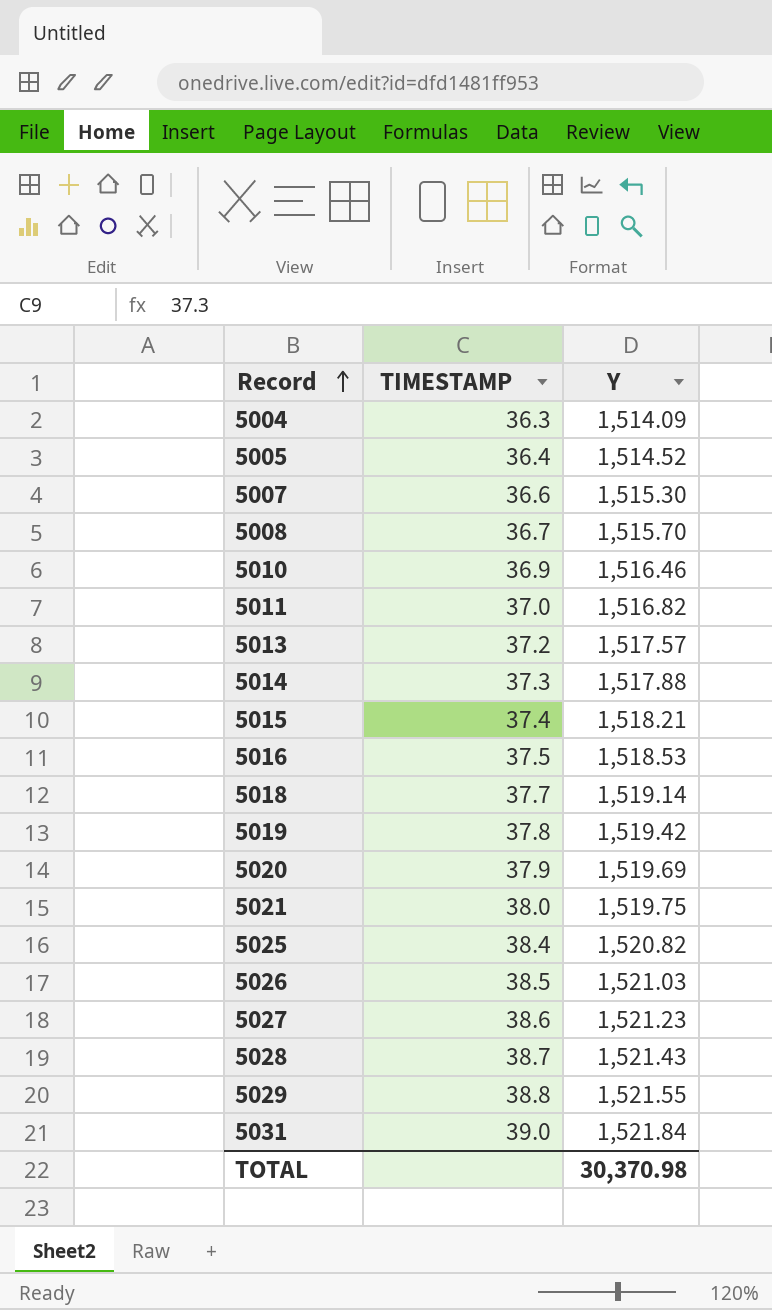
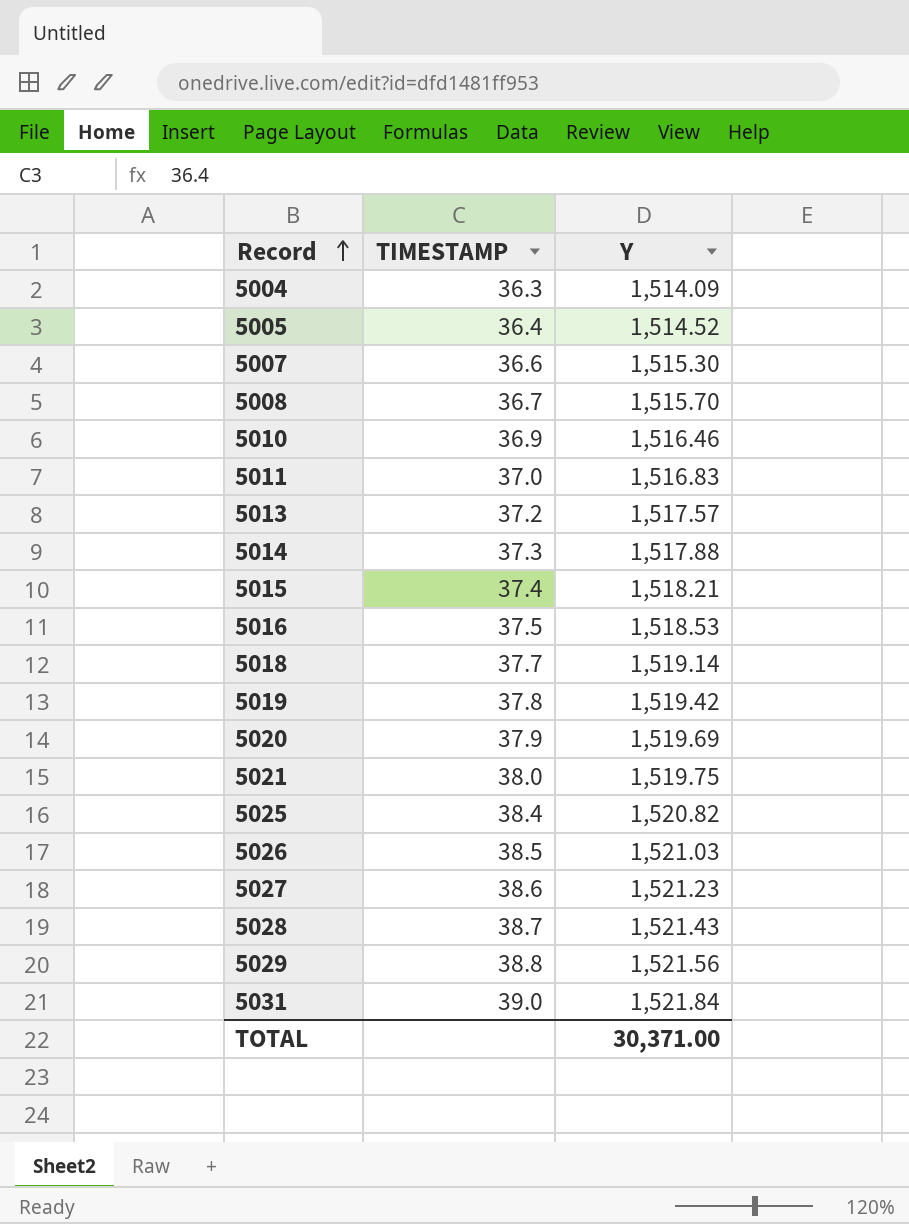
5011 | Y: 1,516.82 -> 1,516.83
5029 | Y: 1,521.55 -> 1,521.56
TOTAL | Y: 30,370.98 -> 30,371.00

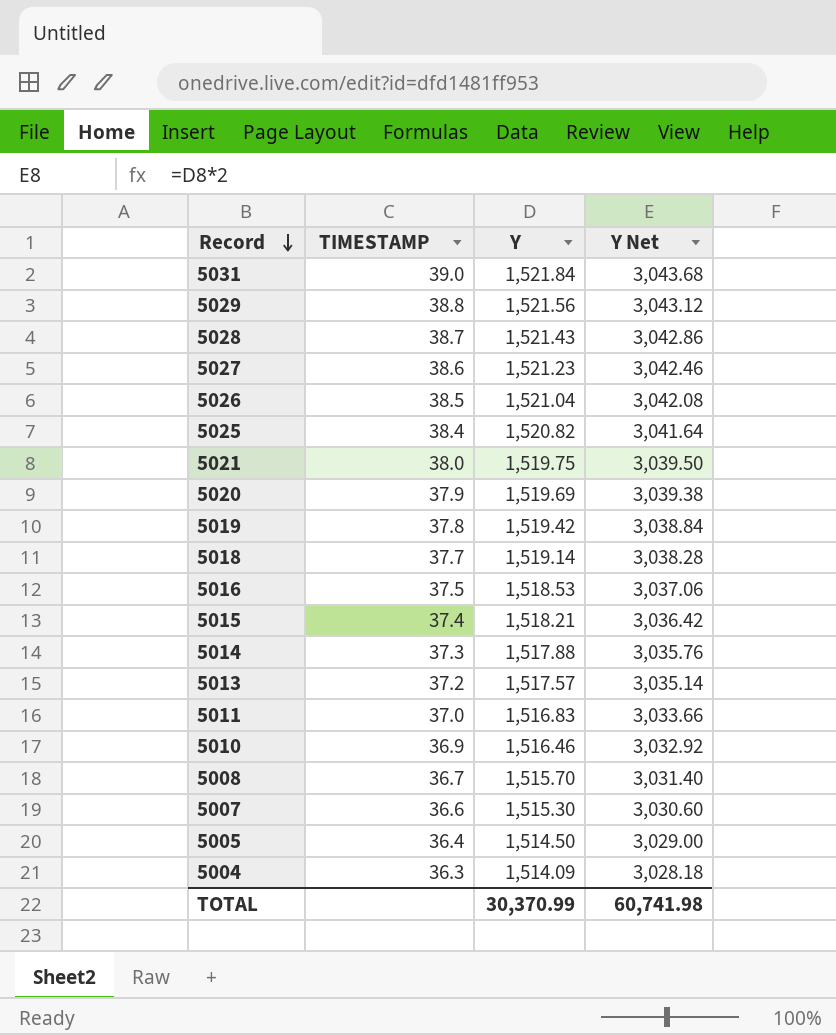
row order: Record ascending -> Record descending
column Y Net | formula: none -> [Y] * 2
5026 | Y: 1,521.03 -> 1,521.04
5005 | Y: 1,514.52 -> 1,514.50
TOTAL | Y: 30,371.00 -> 30,370.99

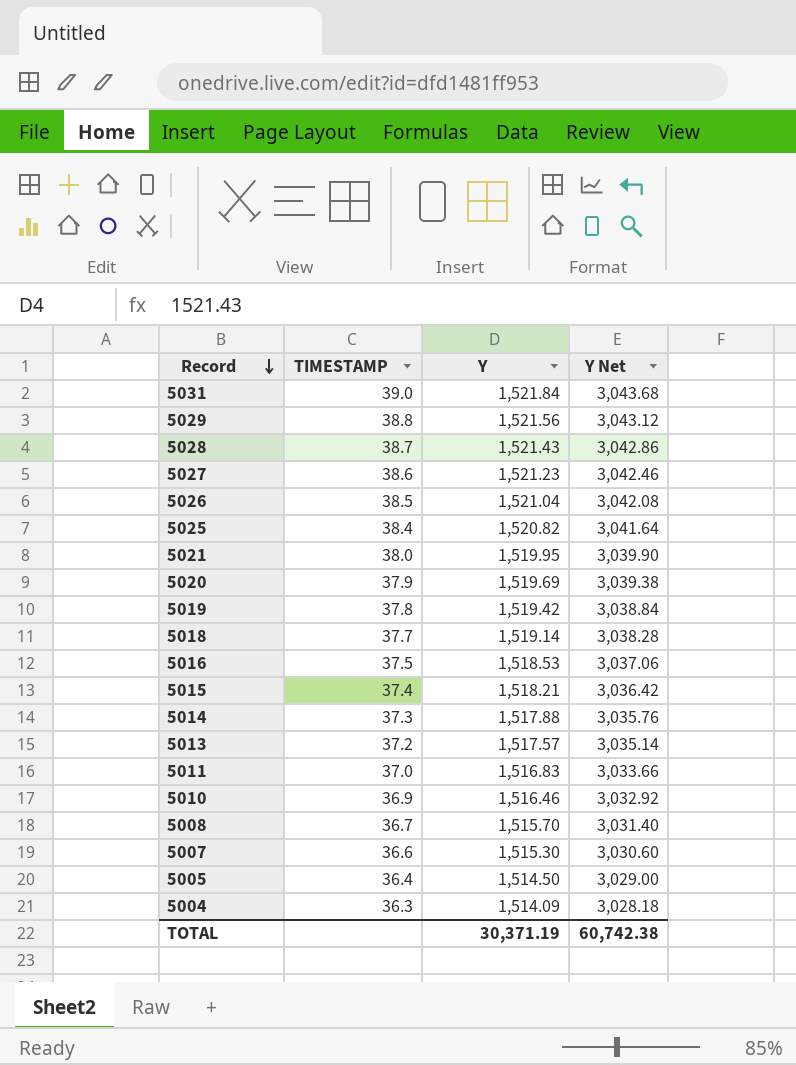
5021 | Y: 1,519.75 -> 1,519.95
5021 | Y Net: 3,039.50 -> 3,039.90
TOTAL | Y: 30,370.99 -> 30,371.19
TOTAL | Y Net: 60,741.98 -> 60,742.38

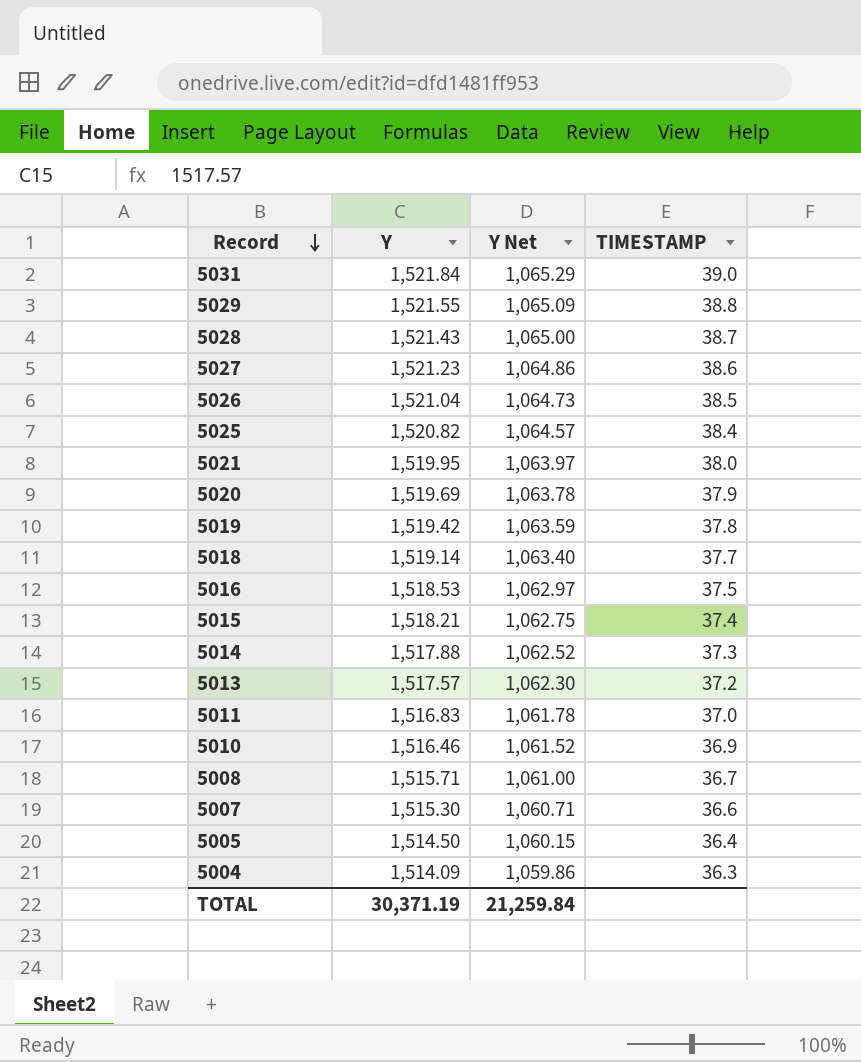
column Y Net | formula: [Y] * 2 -> [Y] * 0.7
column TIMESTAMP | position: 2 -> 4
5029 | Y: 1,521.56 -> 1,521.55
5008 | Y: 1,515.70 -> 1,515.71
TOTAL | Y Net: 60,742.38 -> 21,259.84

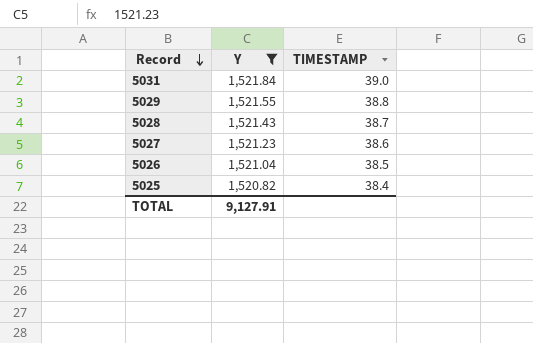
filter: none -> Y >= 1,520.82
column Y Net | formula: [Y] * 0.7 -> none
TOTAL | Y: 30,371.19 -> 9,127.91

